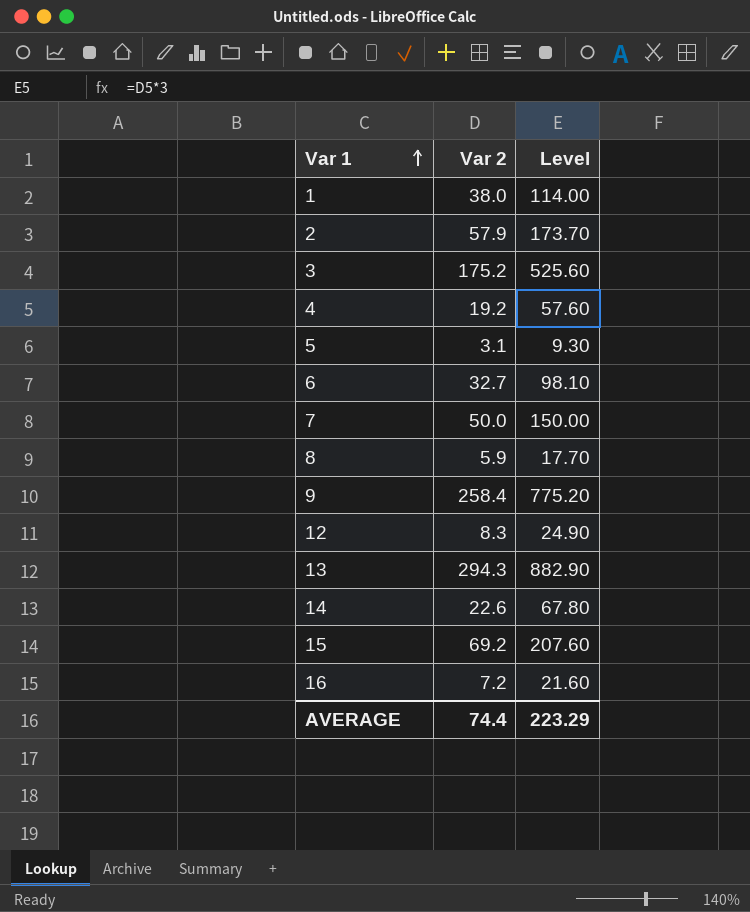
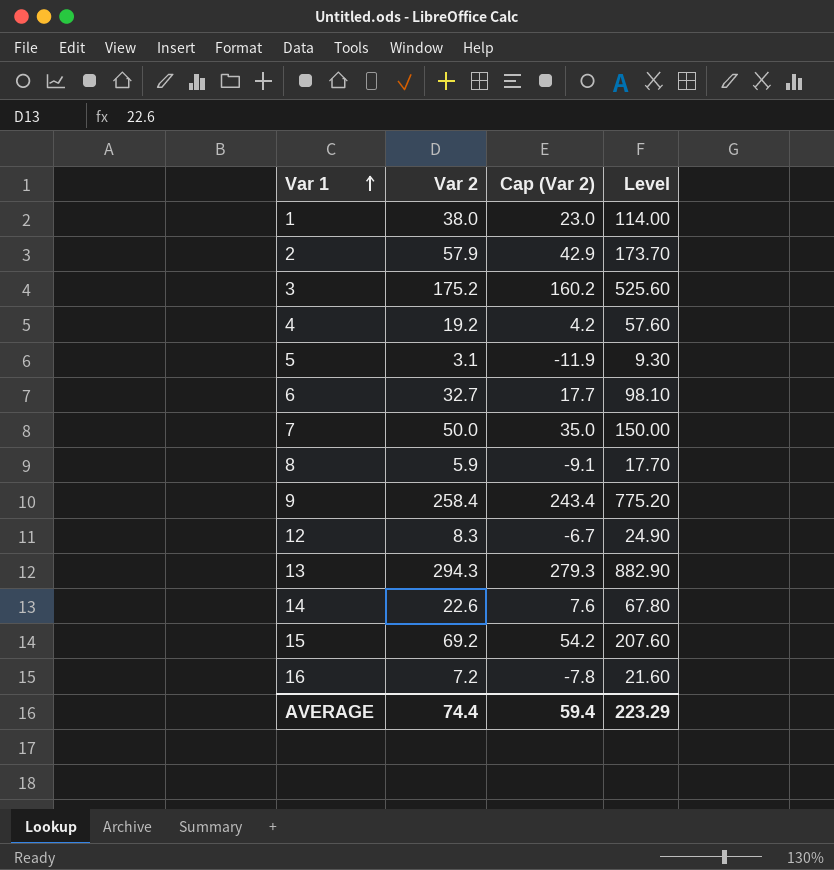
column Cap (Var 2) | formula: none -> [Var 2] - 15

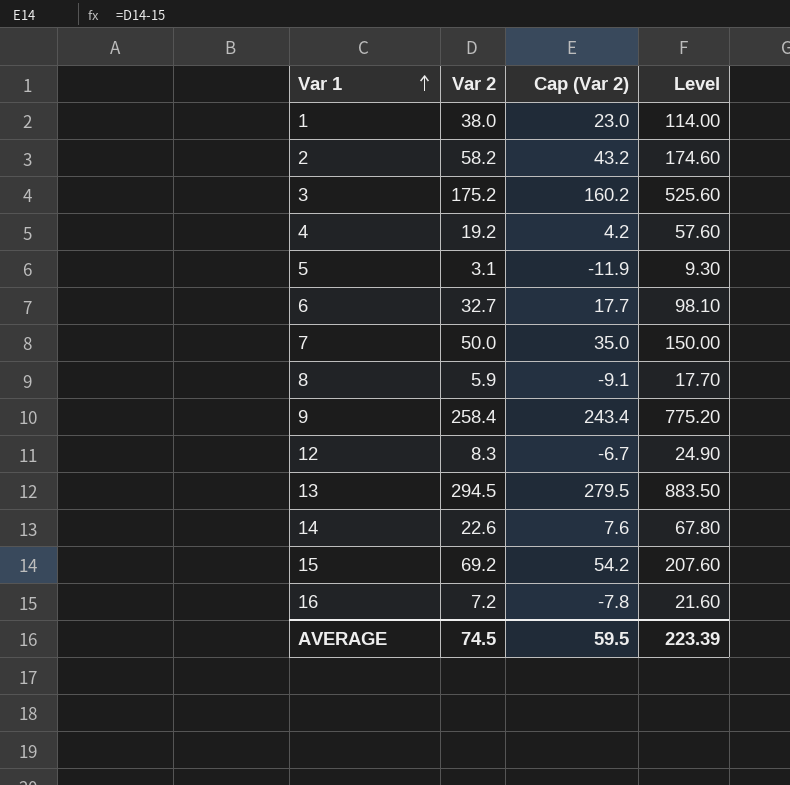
2 | Var 2: 57.9 -> 58.2
2 | Cap (Var 2): 42.9 -> 43.2
2 | Level: 173.70 -> 174.60
13 | Var 2: 294.3 -> 294.5
13 | Cap (Var 2): 279.3 -> 279.5
13 | Level: 882.90 -> 883.50
AVERAGE | Var 2: 74.4 -> 74.5
AVERAGE | Cap (Var 2): 59.4 -> 59.5
AVERAGE | Level: 223.29 -> 223.39

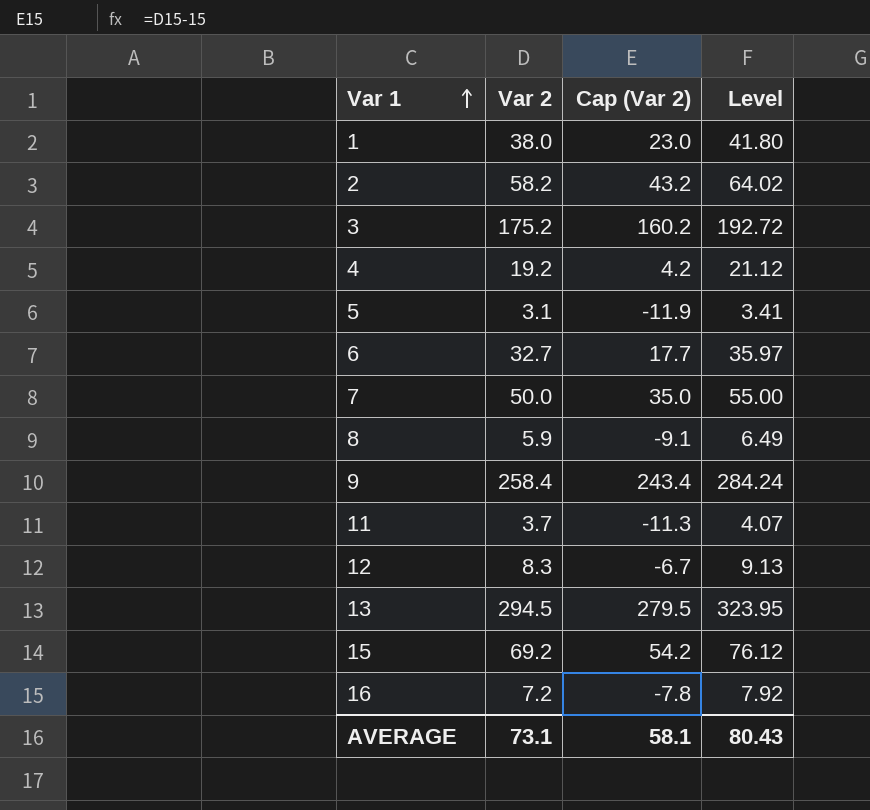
column Level | formula: [Var 2] * 3 -> [Var 2] * 1.1
row 14: 22.6 | 7.6 | 67.80 -> none
row 11: none -> 3.7 | -11.3 | 4.07
AVERAGE | Var 2: 74.5 -> 73.1
AVERAGE | Cap (Var 2): 59.5 -> 58.1
AVERAGE | Level: 223.39 -> 80.43

